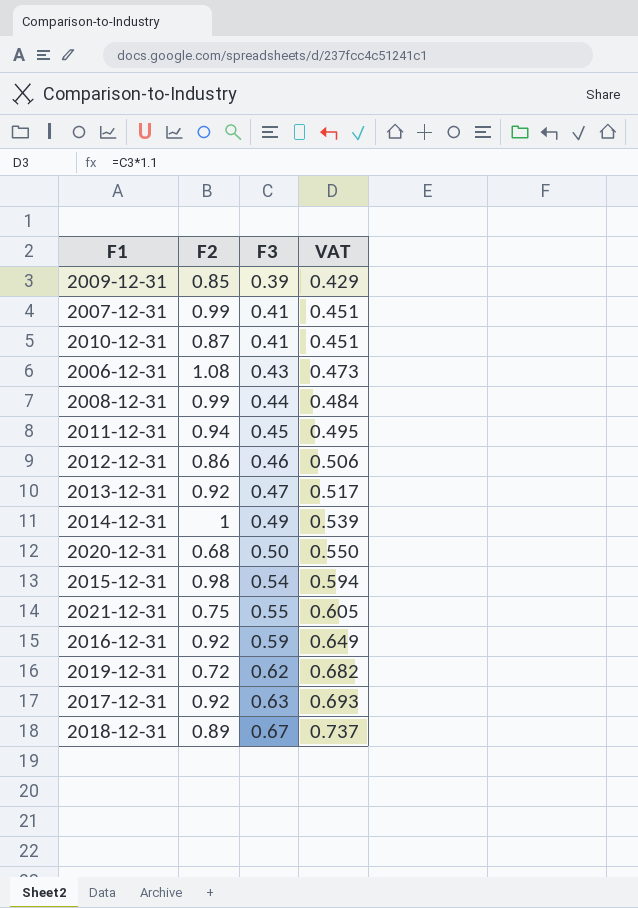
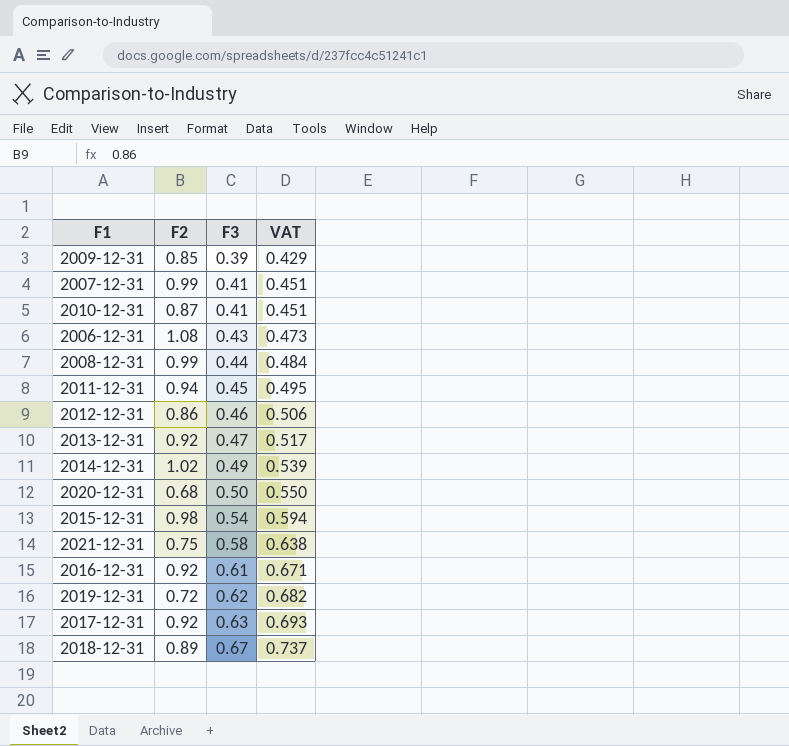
2014-12-31 | F2: 1 -> 1.02
2021-12-31 | F3: 0.55 -> 0.58
2021-12-31 | VAT: 0.605 -> 0.638
2016-12-31 | F3: 0.59 -> 0.61
2016-12-31 | VAT: 0.649 -> 0.671

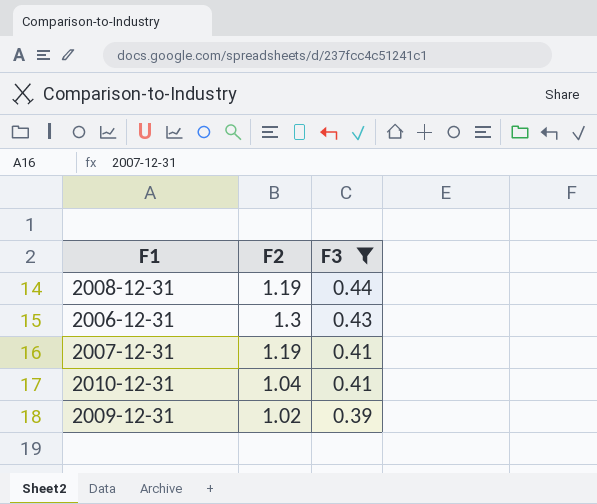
filter: none -> F3 <= 0.44
row order: F3 ascending -> F3 descending
column VAT | formula: [F3] * 1.1 -> none
2008-12-31 | F2: 0.99 -> 1.19
2006-12-31 | F2: 1.08 -> 1.3
2007-12-31 | F2: 0.99 -> 1.19
2010-12-31 | F2: 0.87 -> 1.04
2009-12-31 | F2: 0.85 -> 1.02

